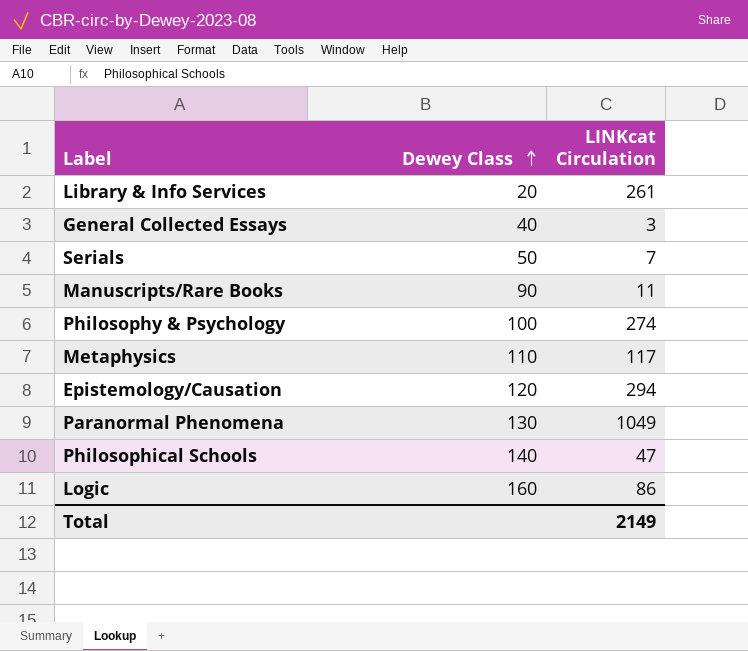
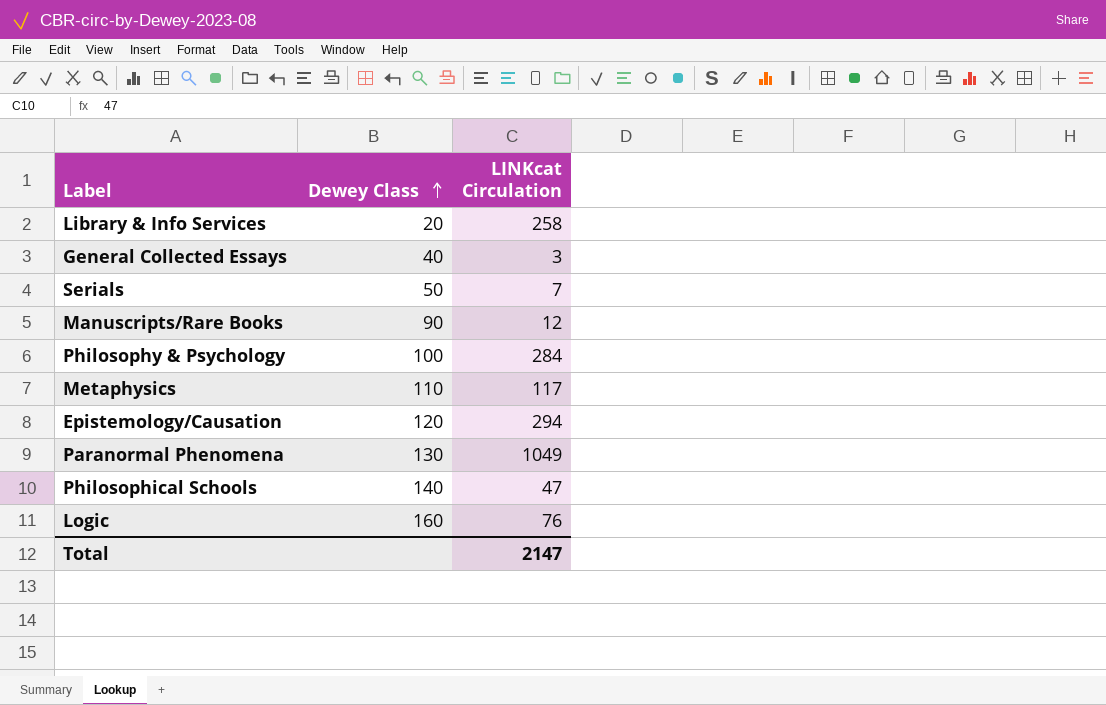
Library & Info Services | LINKcat Circulation: 261 -> 258
Manuscripts/Rare Books | LINKcat Circulation: 11 -> 12
Philosophy & Psychology | LINKcat Circulation: 274 -> 284
Logic | LINKcat Circulation: 86 -> 76
Total | LINKcat Circulation: 2149 -> 2147

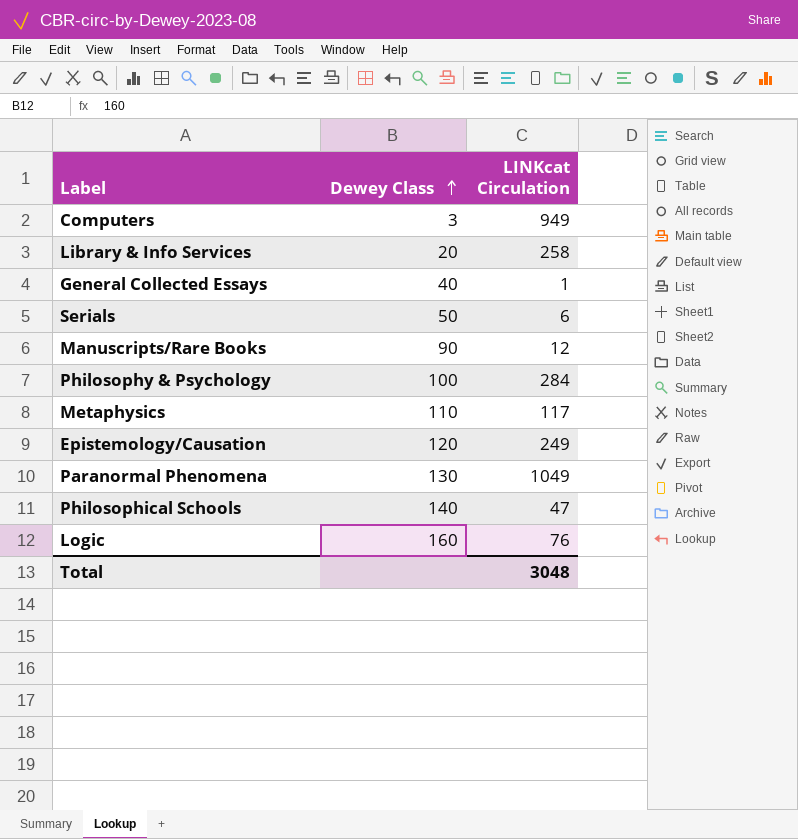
row Computers: none -> 3 | 949
General Collected Essays | LINKcat Circulation: 3 -> 1
Serials | LINKcat Circulation: 7 -> 6
Epistemology/Causation | LINKcat Circulation: 294 -> 249
Total | LINKcat Circulation: 2147 -> 3048

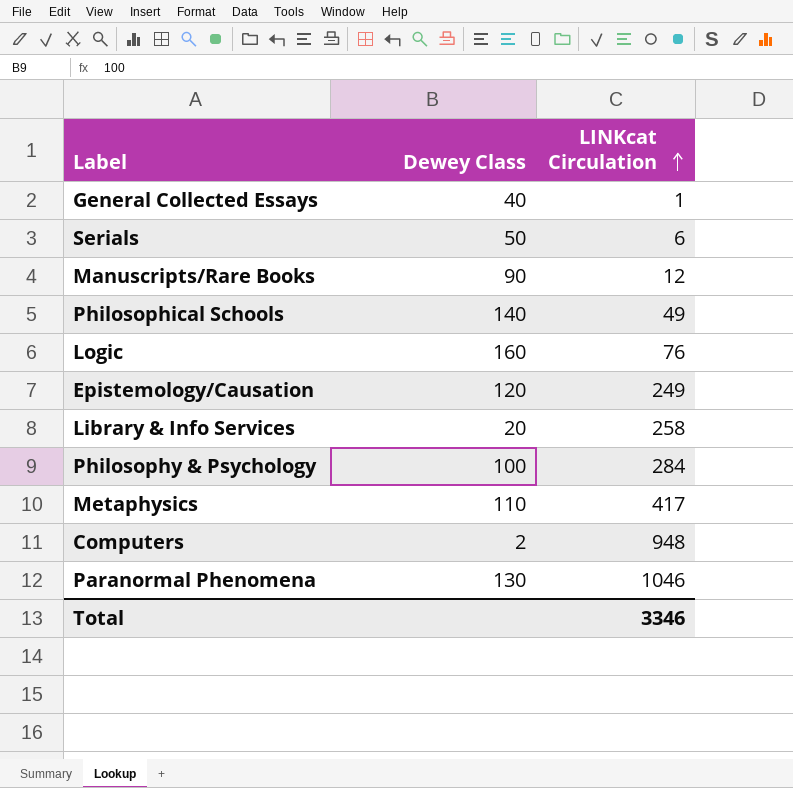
row order: Dewey Class ascending -> LINKcat Circulation ascending
Philosophical Schools | LINKcat Circulation: 47 -> 49
Metaphysics | LINKcat Circulation: 117 -> 417
Computers | Dewey Class: 3 -> 2
Computers | LINKcat Circulation: 949 -> 948
Paranormal Phenomena | LINKcat Circulation: 1049 -> 1046
Total | LINKcat Circulation: 3048 -> 3346

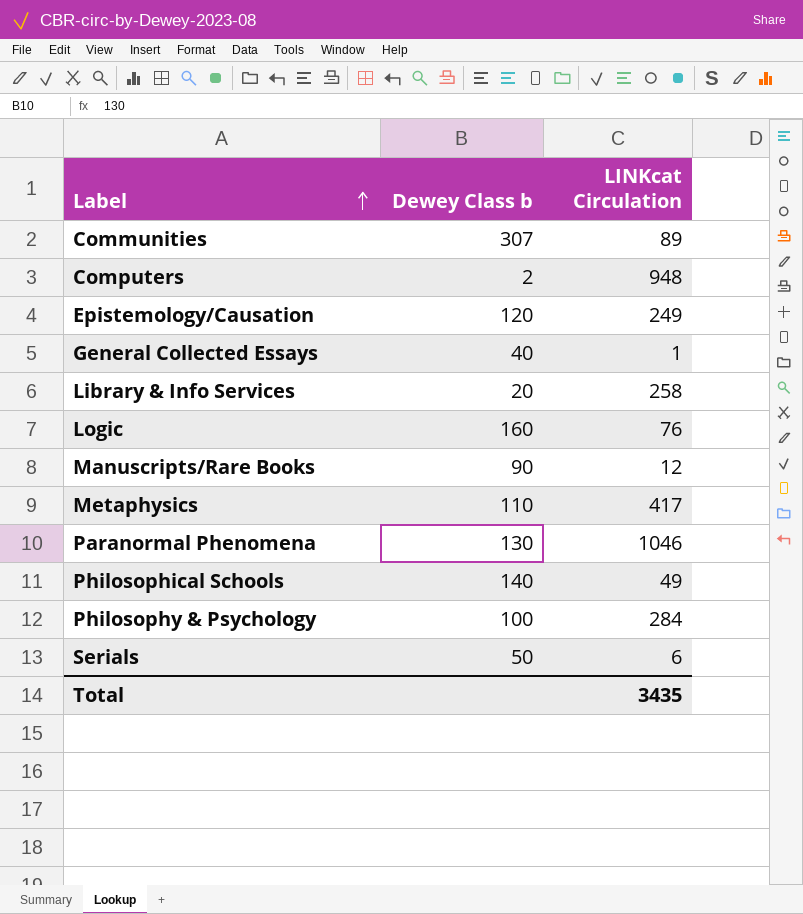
row order: LINKcat Circulation ascending -> Label ascending
column name: Dewey Class -> Dewey Class b
row Communities: none -> 307 | 89
Total | LINKcat Circulation: 3346 -> 3435

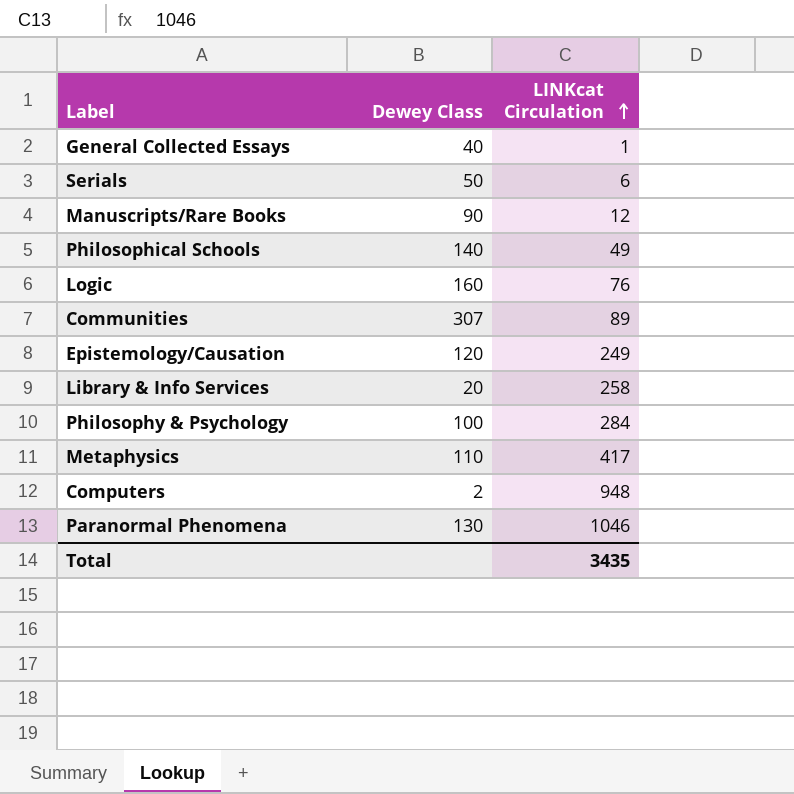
row order: Label ascending -> LINKcat Circulation ascending
column name: Dewey Class b -> Dewey Class

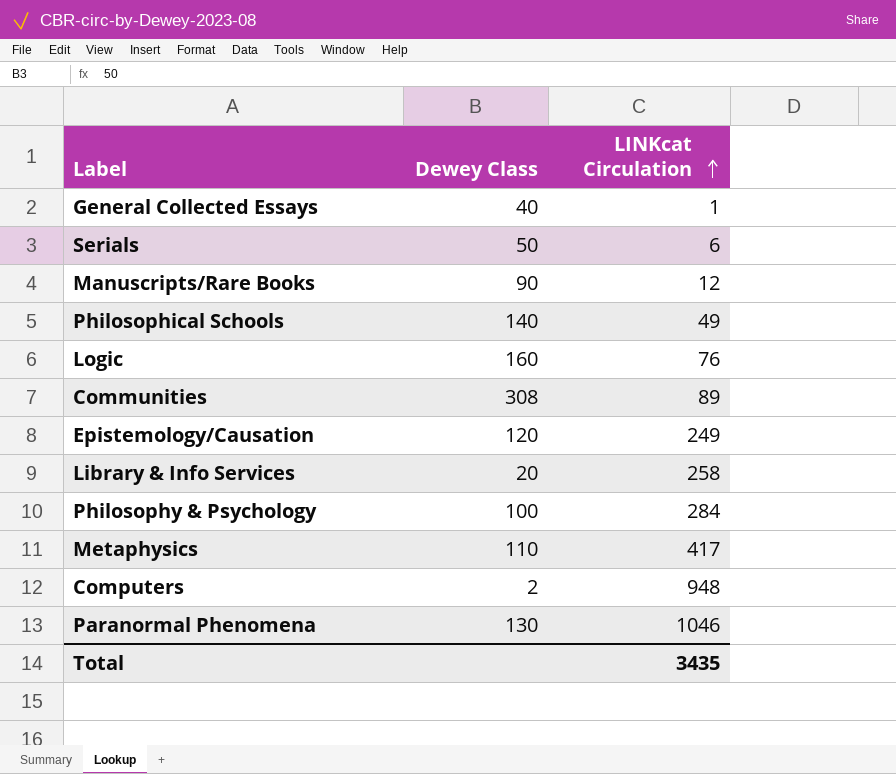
Communities | Dewey Class: 307 -> 308

